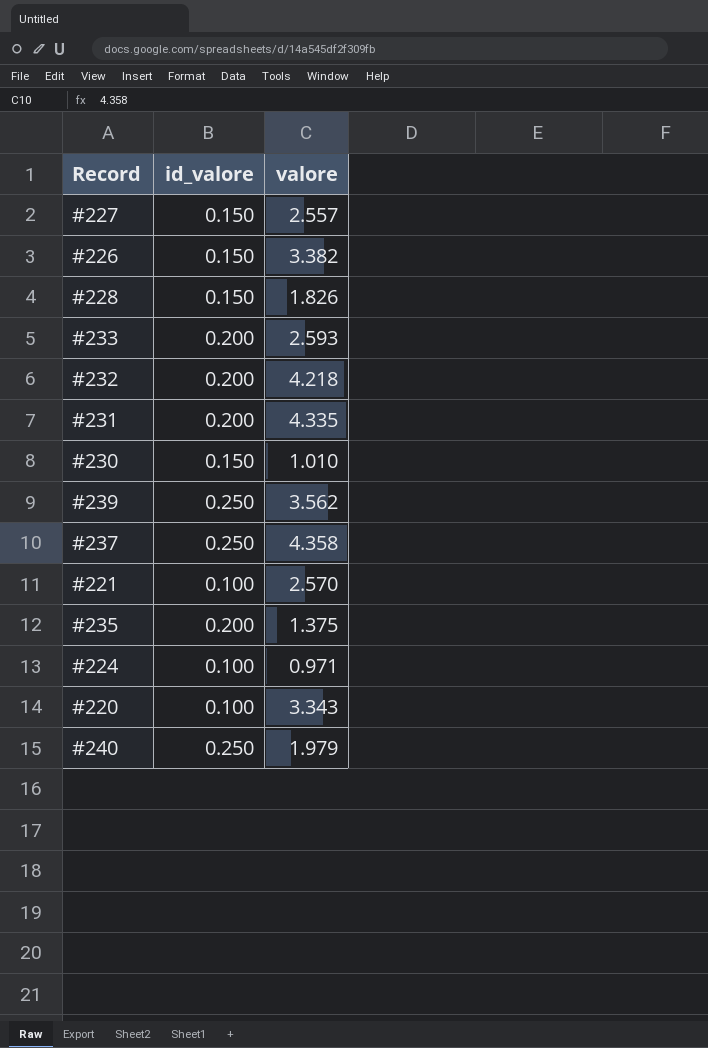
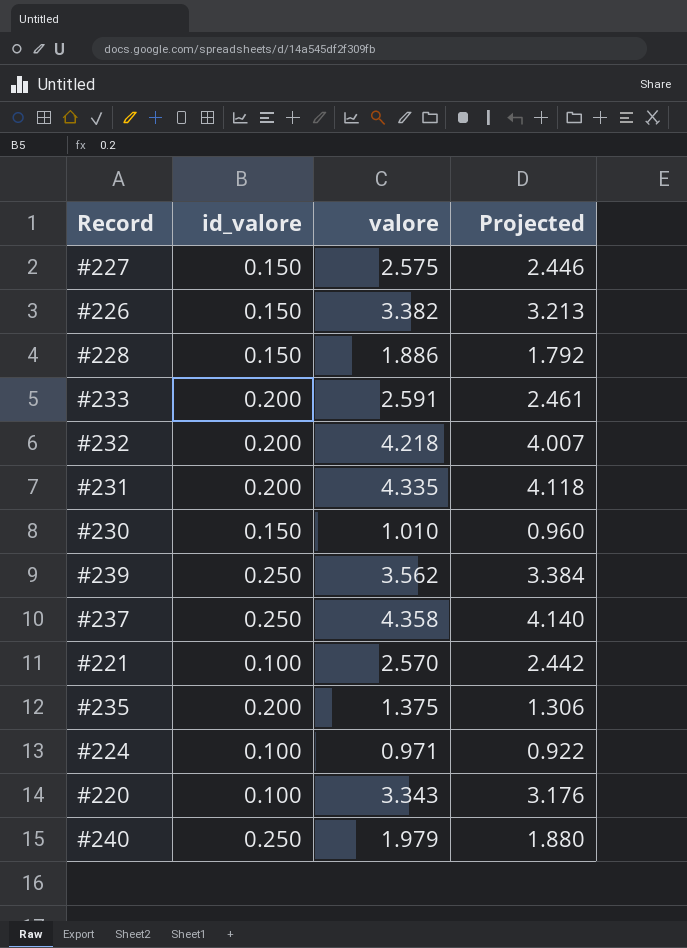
column Projected | formula: none -> [valore] * 0.95
#227 | valore: 2.557 -> 2.575
#228 | valore: 1.826 -> 1.886
#233 | valore: 2.593 -> 2.591

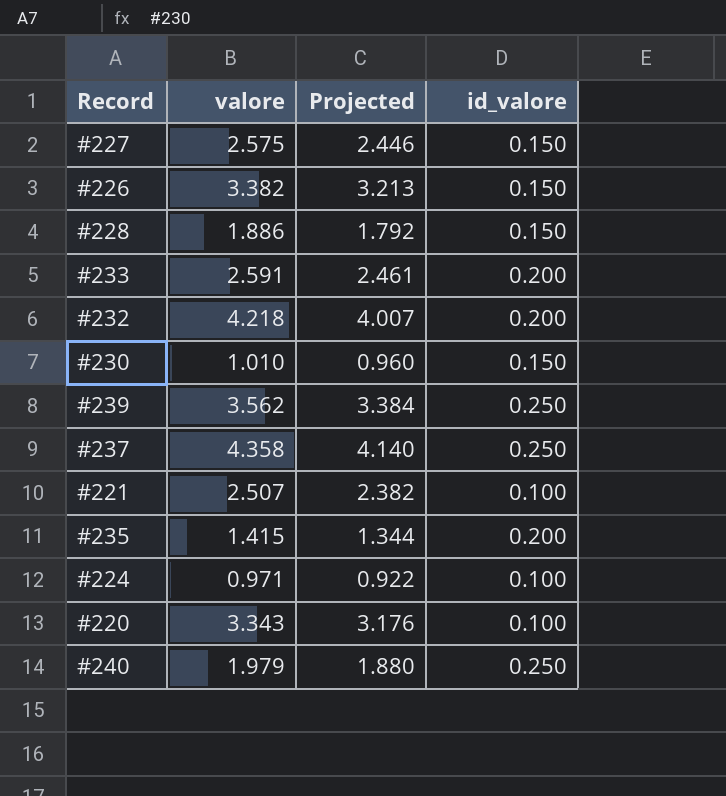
column id_valore | position: 2 -> 4
row #231: 0.200 | 4.335 | 4.118 -> none
#221 | valore: 2.570 -> 2.507
#221 | Projected: 2.442 -> 2.382
#235 | valore: 1.375 -> 1.415
#235 | Projected: 1.306 -> 1.344

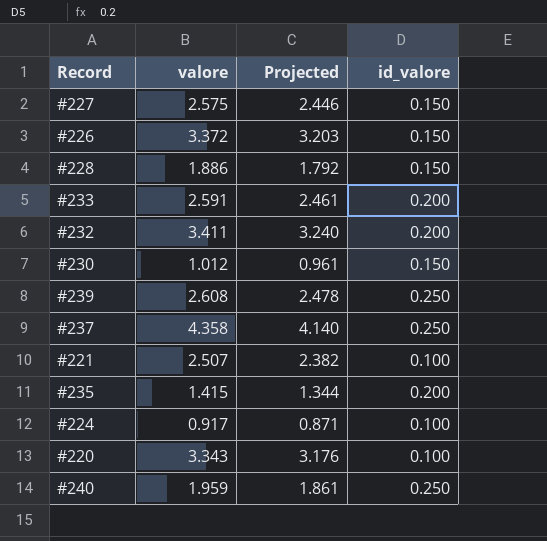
#226 | valore: 3.382 -> 3.372
#226 | Projected: 3.213 -> 3.203
#232 | valore: 4.218 -> 3.411
#232 | Projected: 4.007 -> 3.240
#230 | valore: 1.010 -> 1.012
#230 | Projected: 0.960 -> 0.961
#239 | valore: 3.562 -> 2.608
#239 | Projected: 3.384 -> 2.478
#224 | valore: 0.971 -> 0.917
#224 | Projected: 0.922 -> 0.871
#240 | valore: 1.979 -> 1.959
#240 | Projected: 1.880 -> 1.861

